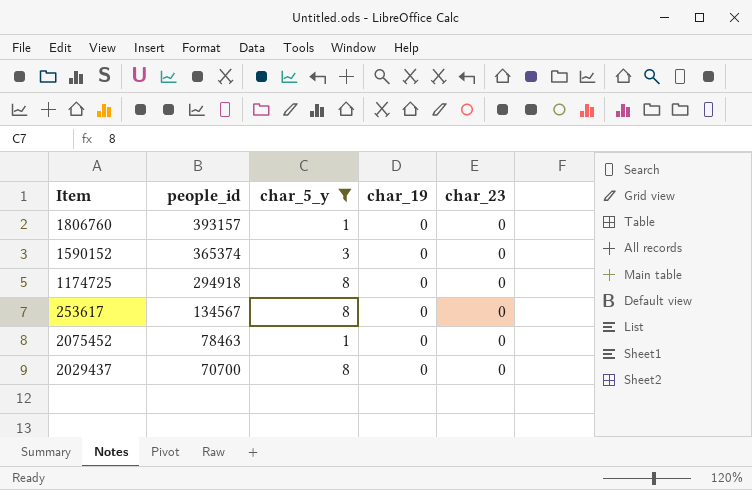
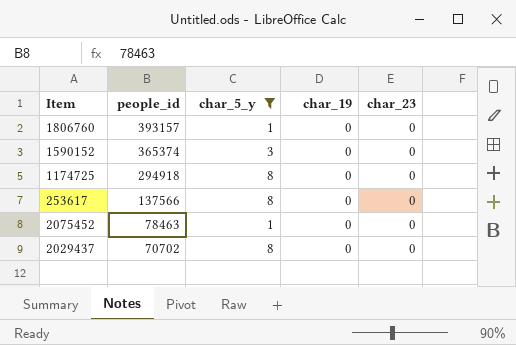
253617 | people_id: 134567 -> 137566
2029437 | people_id: 70700 -> 70702

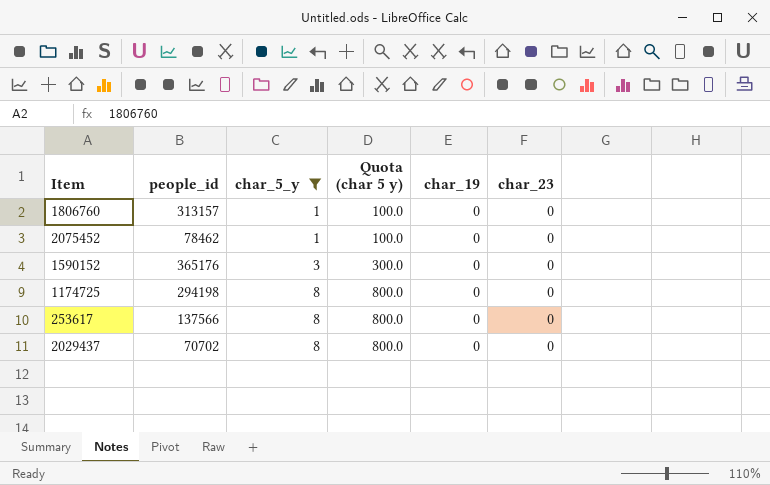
row order: people_id descending -> char_5_y ascending
column Quota (char 5 y) | formula: none -> [char_5_y] * 100
1806760 | people_id: 393157 -> 313157
2075452 | people_id: 78463 -> 78462
1590152 | people_id: 365374 -> 365176
1174725 | people_id: 294918 -> 294198

